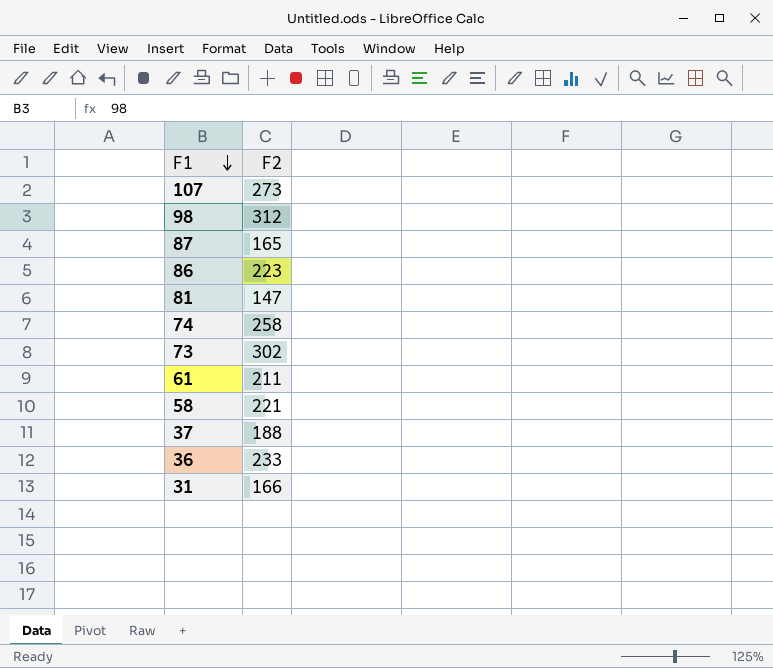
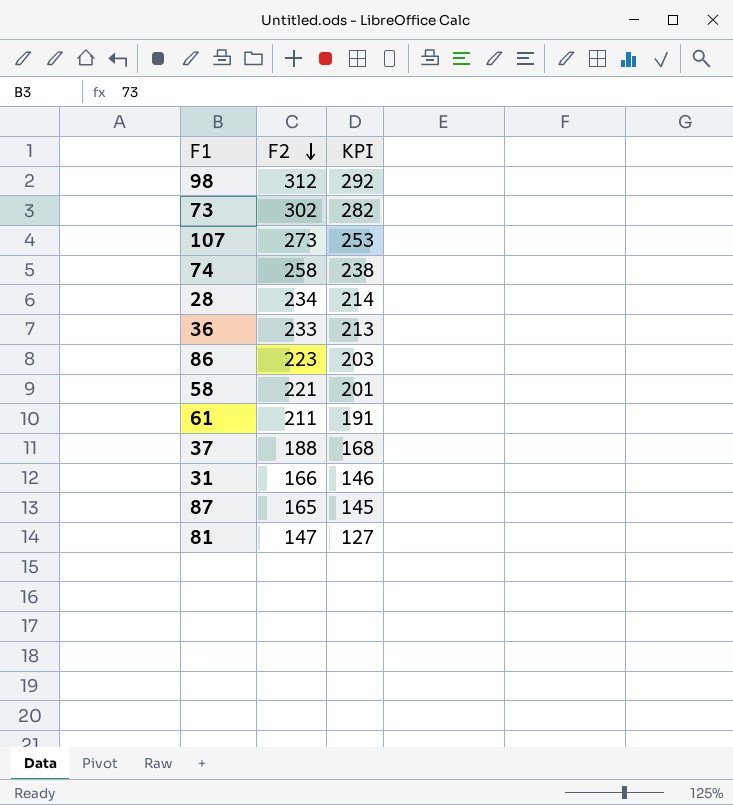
row order: F1 descending -> F2 descending
column KPI | formula: none -> [F2] - 20
row 28: none -> 234 | 214

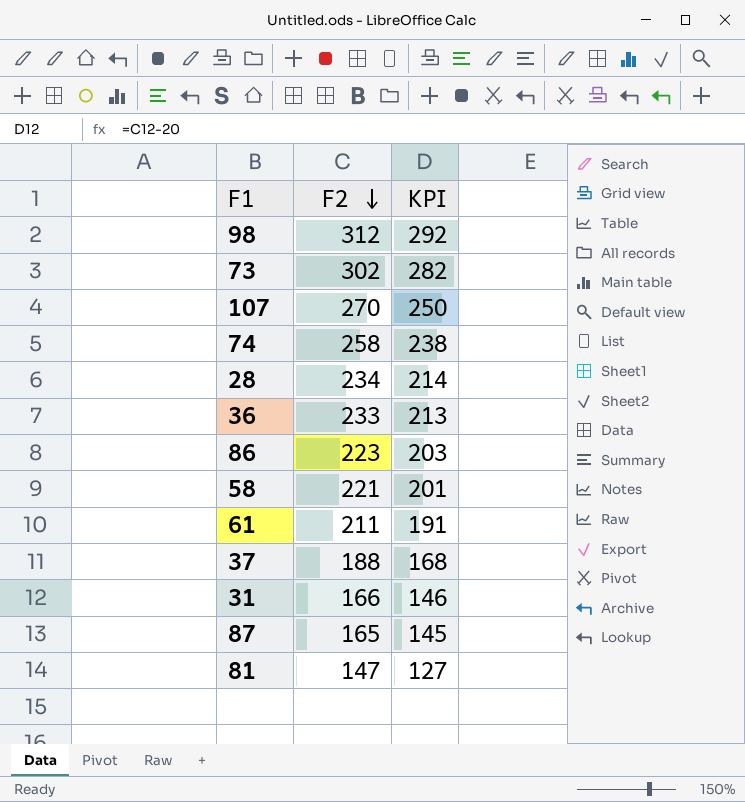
107 | F2: 273 -> 270
107 | KPI: 253 -> 250

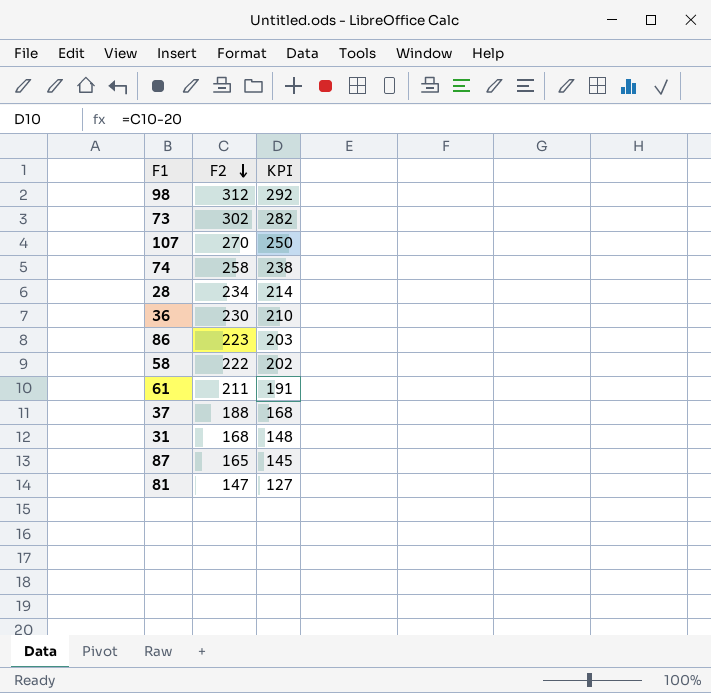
36 | F2: 233 -> 230
36 | KPI: 213 -> 210
58 | F2: 221 -> 222
58 | KPI: 201 -> 202
31 | F2: 166 -> 168
31 | KPI: 146 -> 148

